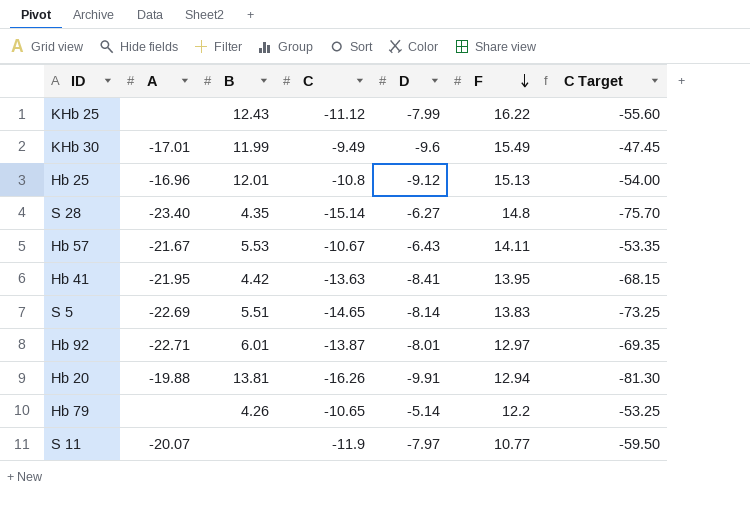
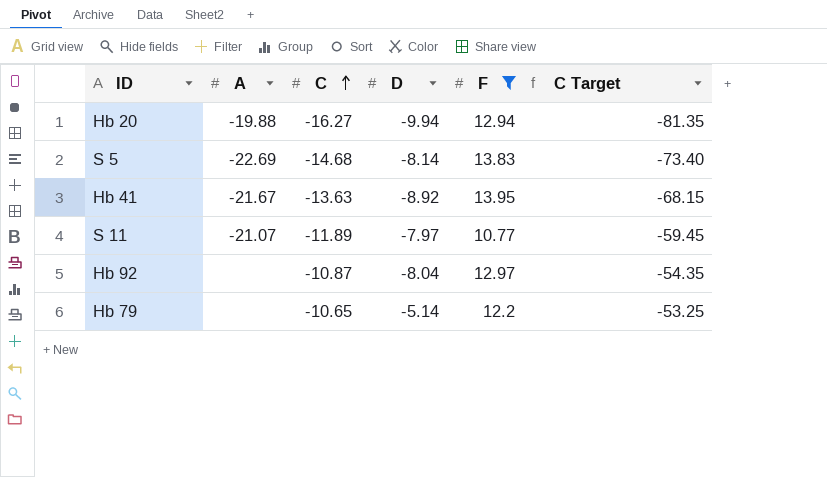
filter: none -> F <= 13.95
row order: F descending -> C ascending
column B | position: 3 -> none
Hb 20 | C: -16.26 -> -16.27
Hb 20 | D: -9.91 -> -9.94
Hb 20 | C Target: -81.30 -> -81.35
S 5 | C: -14.65 -> -14.68
S 5 | C Target: -73.25 -> -73.40
Hb 41 | A: -21.95 -> -21.67
Hb 41 | D: -8.41 -> -8.92
S 11 | A: -20.07 -> -21.07
S 11 | C: -11.9 -> -11.89
S 11 | C Target: -59.50 -> -59.45
Hb 92 | A: -22.71 -> none
Hb 92 | C: -13.87 -> -10.87
Hb 92 | D: -8.01 -> -8.04
Hb 92 | C Target: -69.35 -> -54.35

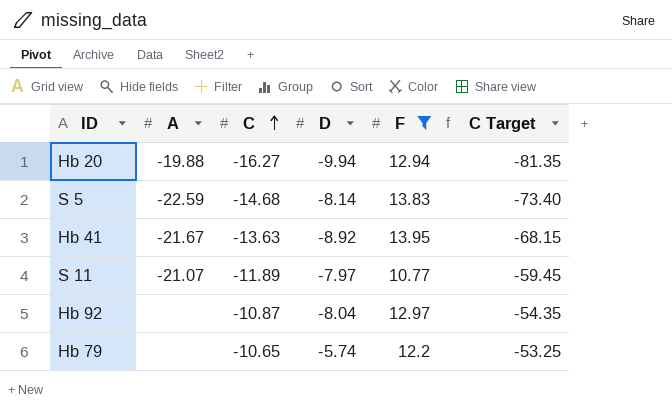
S 5 | A: -22.69 -> -22.59
Hb 79 | D: -5.14 -> -5.74

